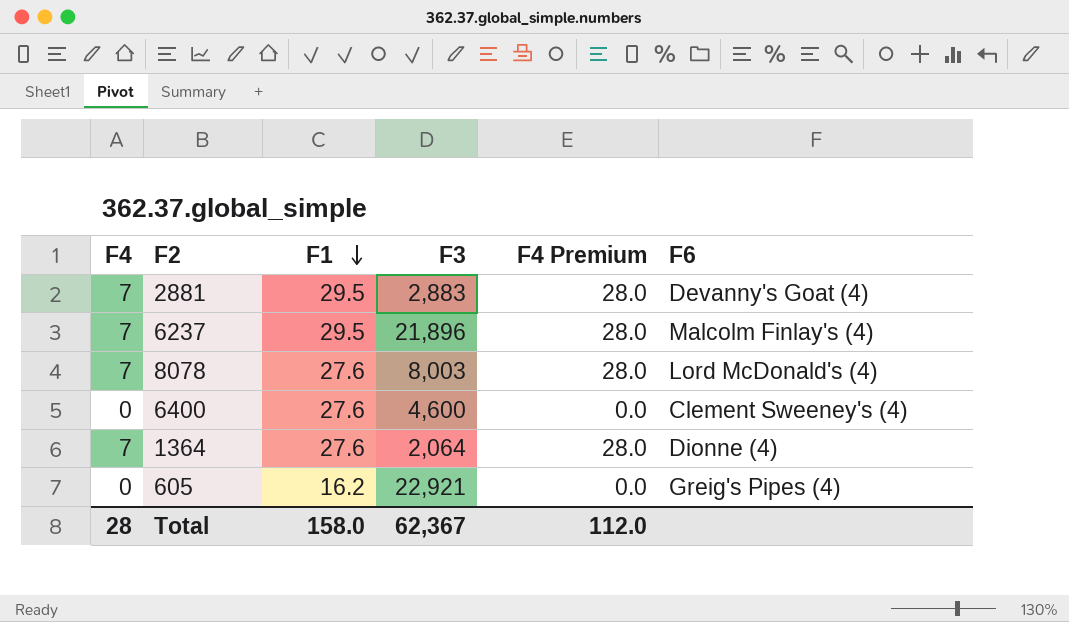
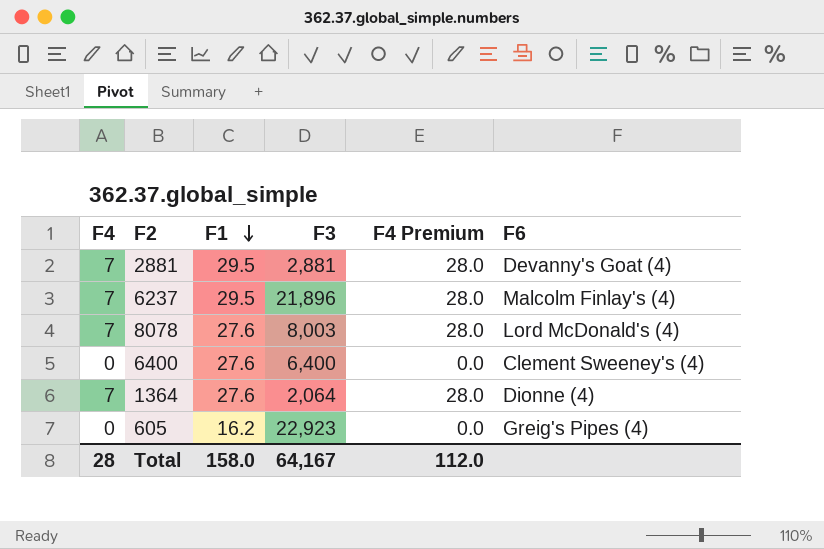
2881 | F3: 2,883 -> 2,881
6400 | F3: 4,600 -> 6,400
605 | F3: 22,921 -> 22,923
Total | F3: 62,367 -> 64,167

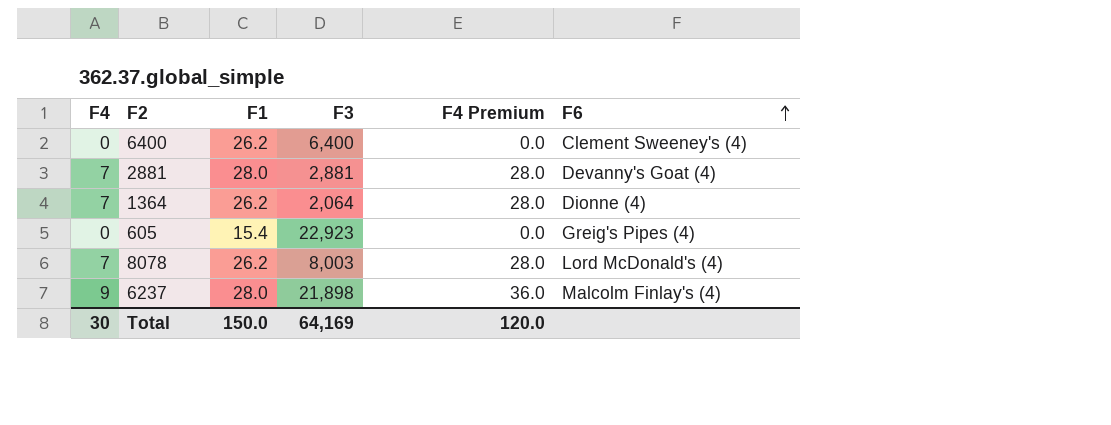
row order: F1 descending -> F6 ascending
6400 | F1: 27.6 -> 26.2
2881 | F1: 29.5 -> 28.0
1364 | F1: 27.6 -> 26.2
605 | F1: 16.2 -> 15.4
8078 | F1: 27.6 -> 26.2
6237 | F4: 7 -> 9
6237 | F1: 29.5 -> 28.0
6237 | F3: 21,896 -> 21,898
6237 | F4 Premium: 28.0 -> 36.0
Total | F4: 28 -> 30
Total | F1: 158.0 -> 150.0
Total | F3: 64,167 -> 64,169
Total | F4 Premium: 112.0 -> 120.0

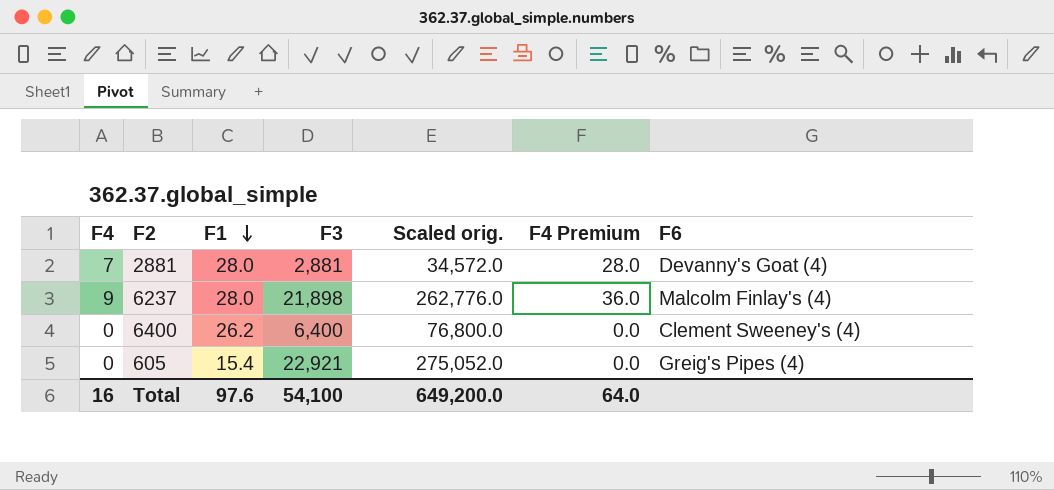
row order: F6 ascending -> F1 descending
column Scaled orig. | formula: none -> [F3] * 12
row 1364: 7 | 26.2 | 2,064 | 28.0 | Dionne (4) -> none
row 8078: 7 | 26.2 | 8,003 | 28.0 | Lord McDonald's (4) -> none
605 | F3: 22,923 -> 22,921
Total | F4: 30 -> 16
Total | F1: 150.0 -> 97.6
Total | F3: 64,169 -> 54,100
Total | F4 Premium: 120.0 -> 64.0

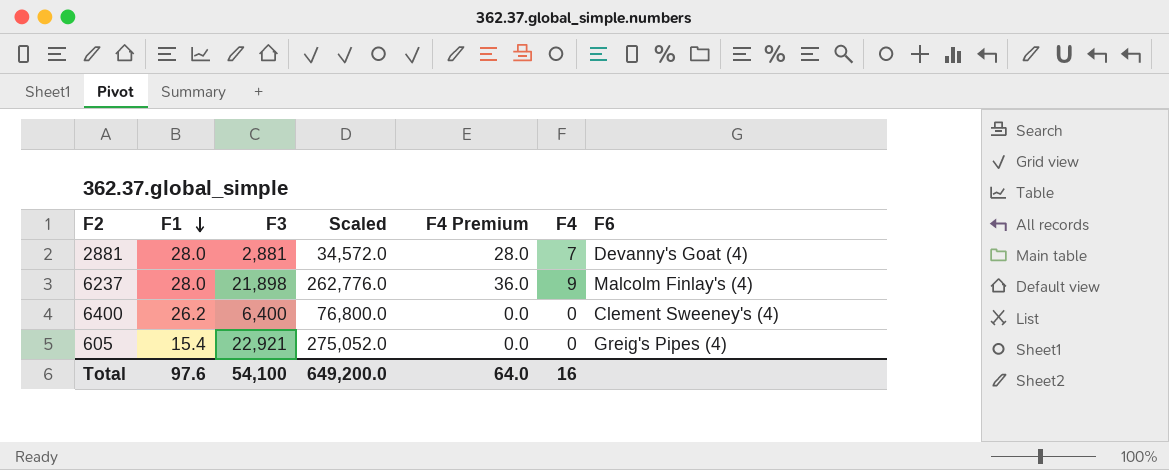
column name: Scaled orig. -> Scaled
column F4 | position: 1 -> 6

